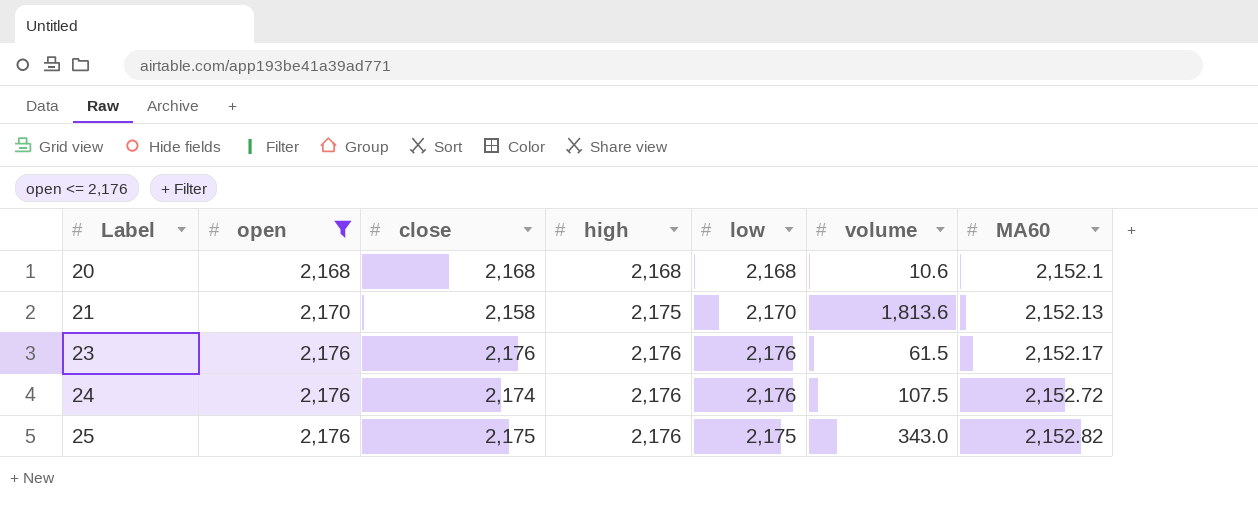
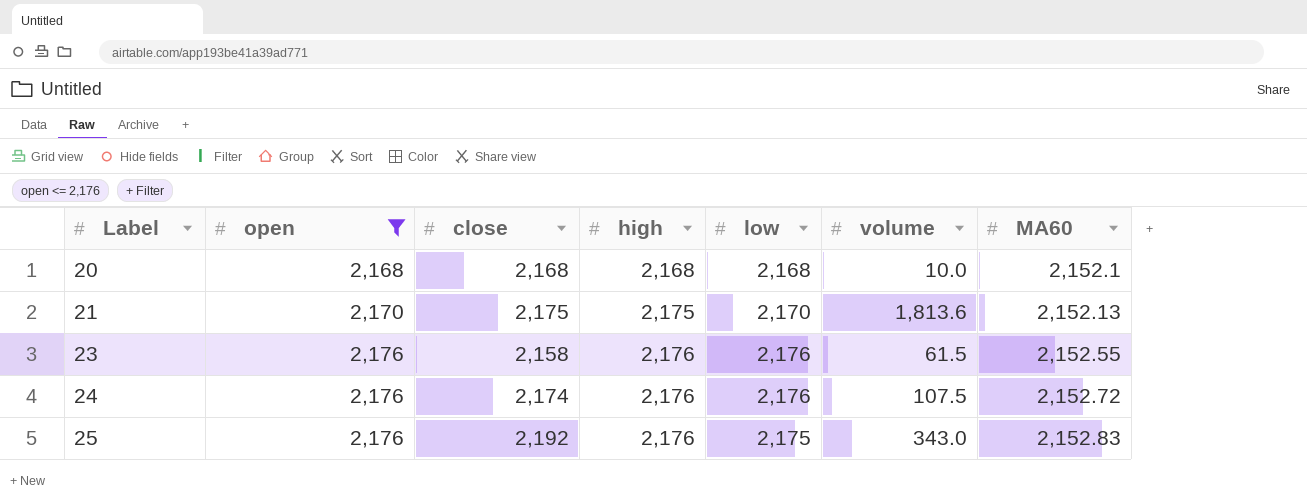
20 | volume: 10.6 -> 10.0
21 | close: 2,158 -> 2,175
23 | close: 2,176 -> 2,158
23 | MA60: 2,152.17 -> 2,152.55
25 | close: 2,175 -> 2,192
25 | MA60: 2,152.82 -> 2,152.83

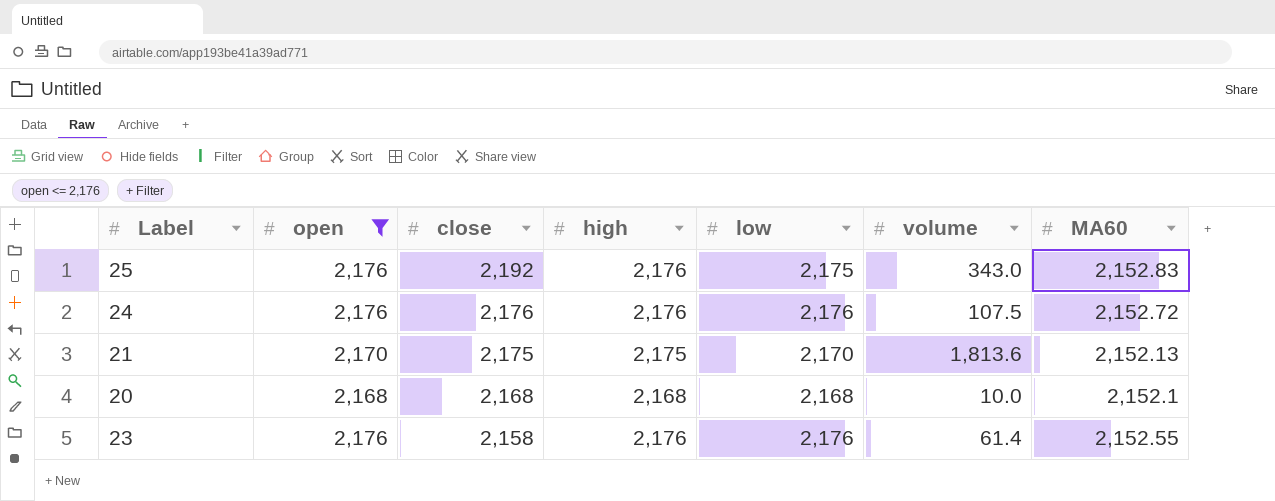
row order: Label ascending -> close descending
24 | close: 2,174 -> 2,176
23 | volume: 61.5 -> 61.4

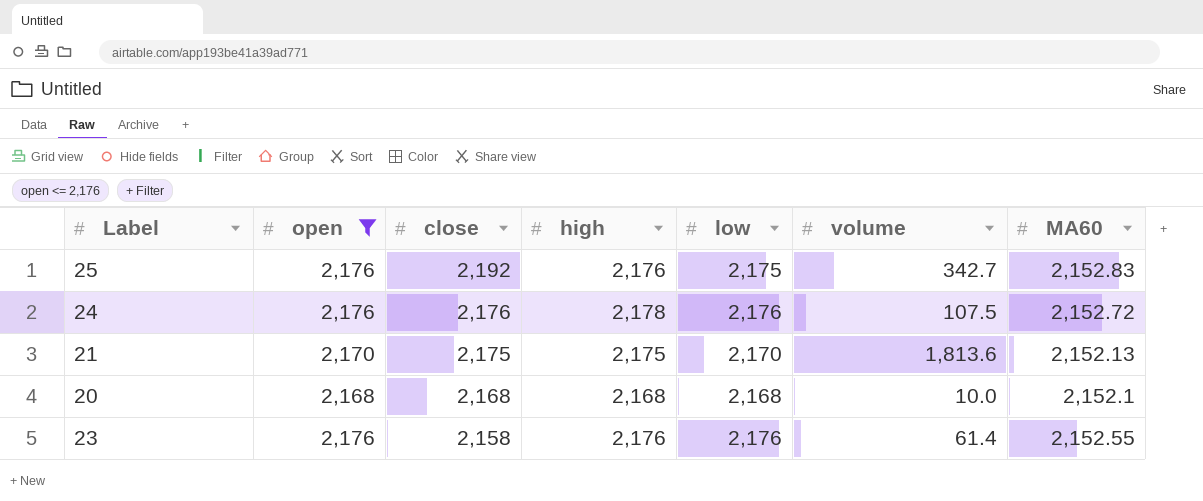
25 | volume: 343.0 -> 342.7
24 | high: 2,176 -> 2,178

